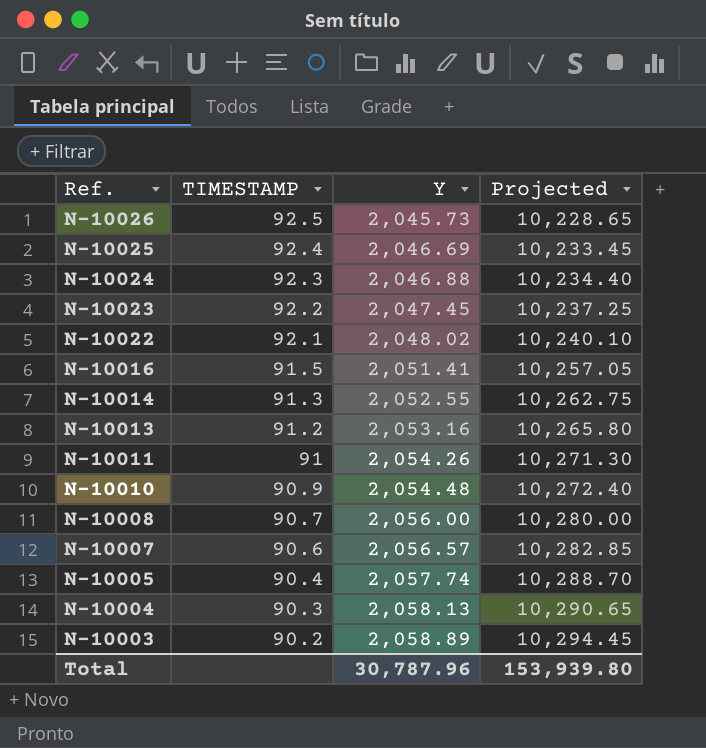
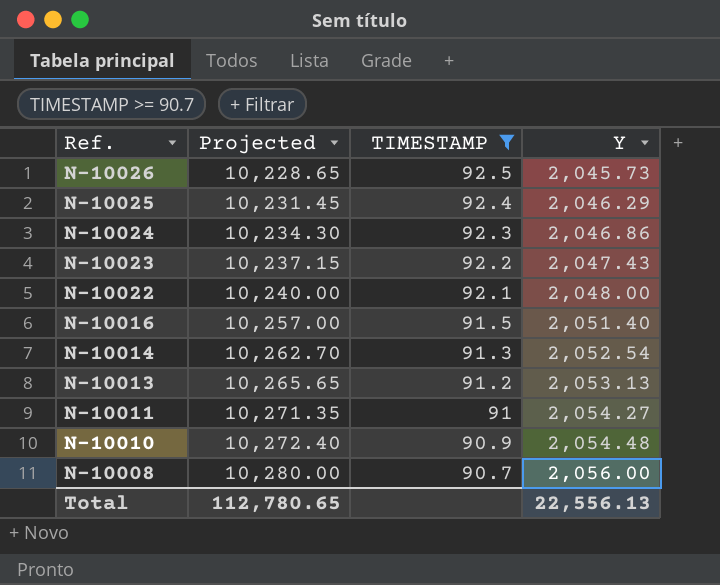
filter: none -> TIMESTAMP >= 90.7
column Projected | position: 4 -> 2
N-10025 | Projected: 10,233.45 -> 10,231.45
N-10025 | Y: 2,046.69 -> 2,046.29
N-10024 | Projected: 10,234.40 -> 10,234.30
N-10024 | Y: 2,046.88 -> 2,046.86
N-10023 | Projected: 10,237.25 -> 10,237.15
N-10023 | Y: 2,047.45 -> 2,047.43
N-10022 | Projected: 10,240.10 -> 10,240.00
N-10022 | Y: 2,048.02 -> 2,048.00
N-10016 | Projected: 10,257.05 -> 10,257.00
N-10016 | Y: 2,051.41 -> 2,051.40
N-10014 | Projected: 10,262.75 -> 10,262.70
N-10014 | Y: 2,052.55 -> 2,052.54
N-10013 | Projected: 10,265.80 -> 10,265.65
N-10013 | Y: 2,053.16 -> 2,053.13
N-10011 | Projected: 10,271.30 -> 10,271.35
N-10011 | Y: 2,054.26 -> 2,054.27
Total | Projected: 153,939.80 -> 112,780.65
Total | Y: 30,787.96 -> 22,556.13

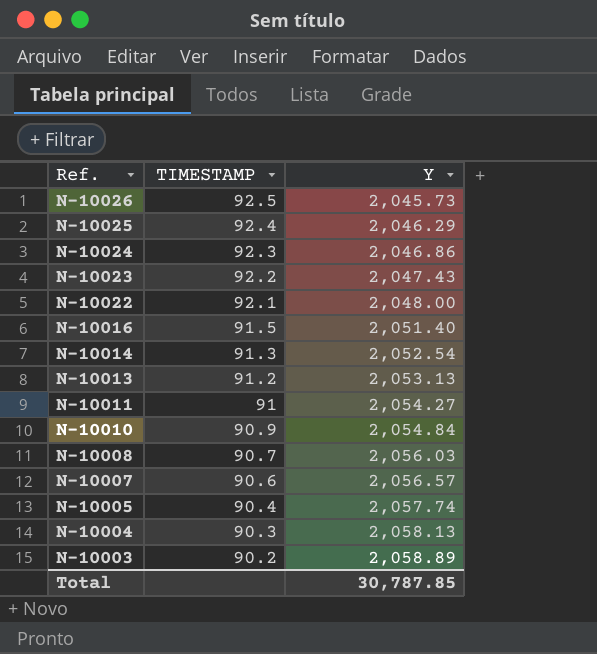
filter: TIMESTAMP >= 90.7 -> none
column Projected | formula: [Y] * 5 -> none
N-10010 | Y: 2,054.48 -> 2,054.84
N-10008 | Y: 2,056.00 -> 2,056.03
Total | Y: 22,556.13 -> 30,787.85

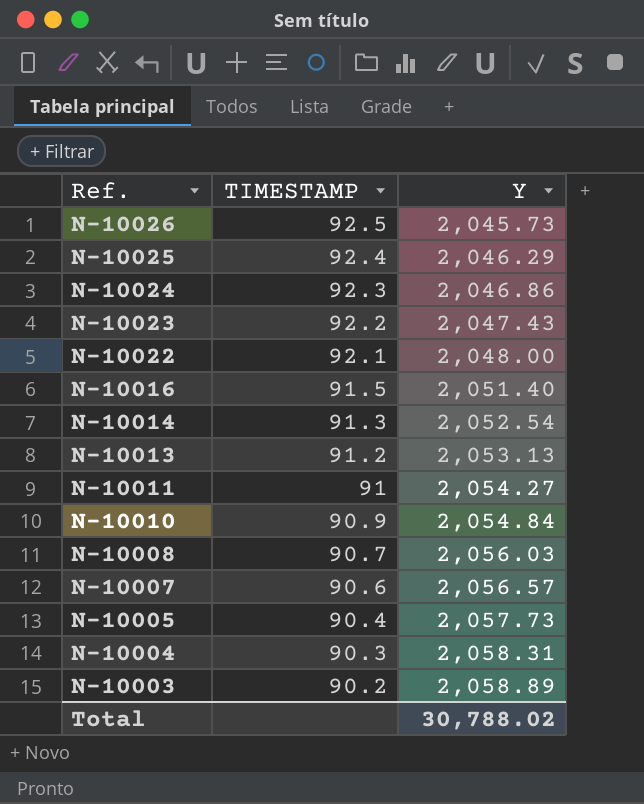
N-10005 | Y: 2,057.74 -> 2,057.73
N-10004 | Y: 2,058.13 -> 2,058.31
Total | Y: 30,787.85 -> 30,788.02

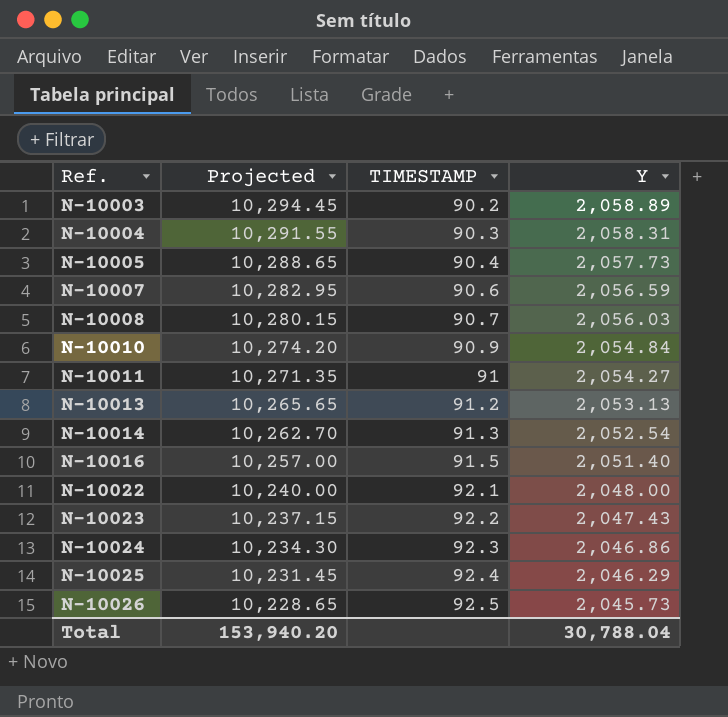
row order: Ref. descending -> Ref. ascending
column Projected | formula: none -> [Y] * 5
N-10007 | Y: 2,056.57 -> 2,056.59
Total | Y: 30,788.02 -> 30,788.04

